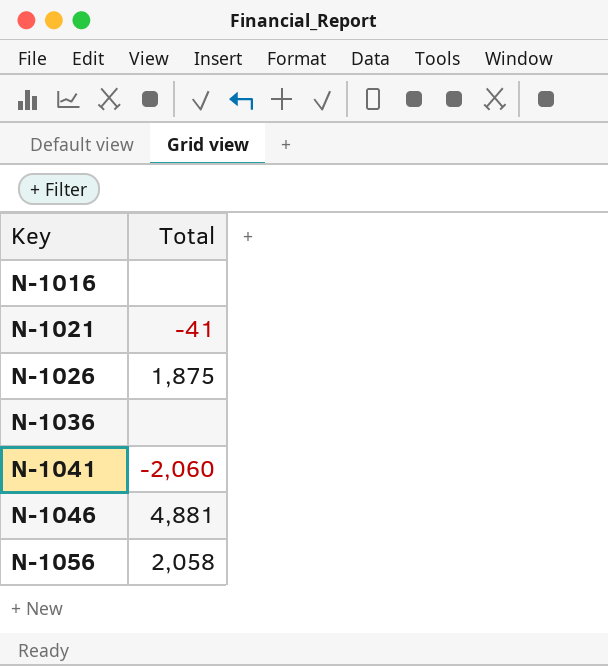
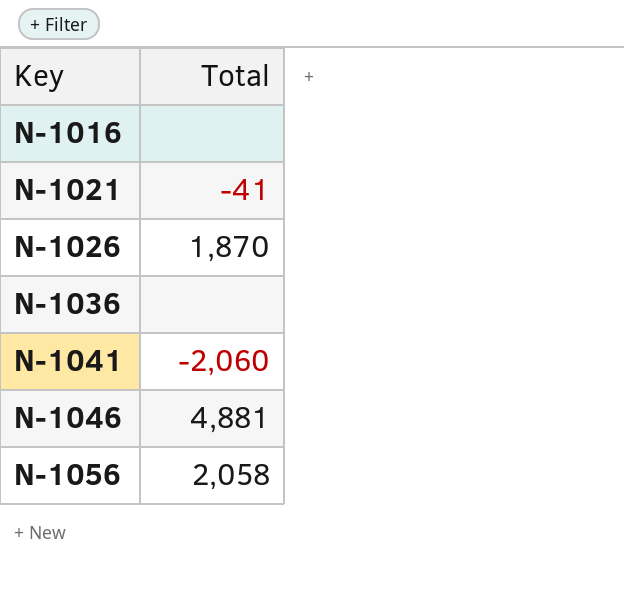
N-1026 | Total: 1,875 -> 1,870

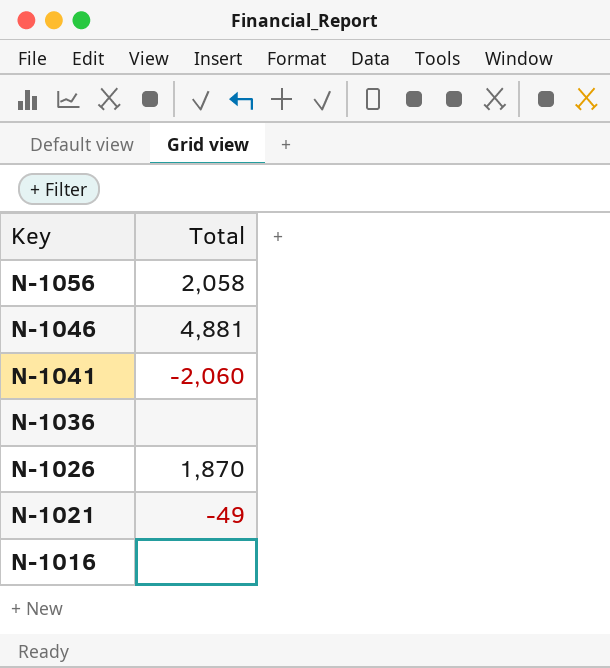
row order: Key ascending -> Key descending
N-1021 | Total: -41 -> -49

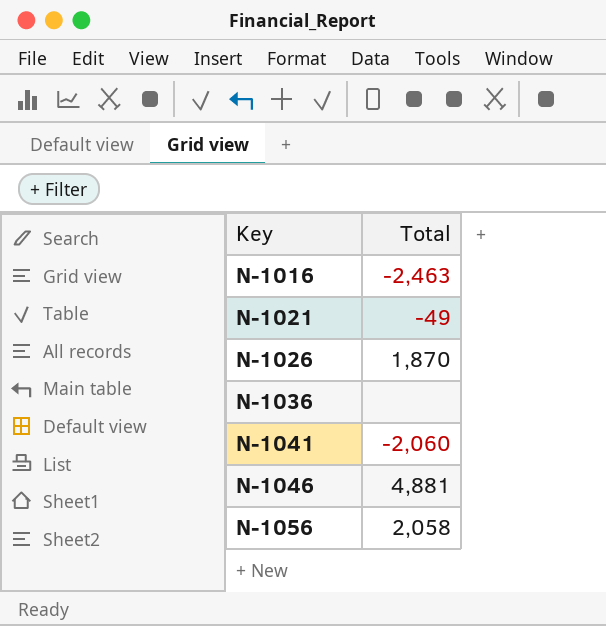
row order: Key descending -> Key ascending
N-1016 | Total: none -> -2,463

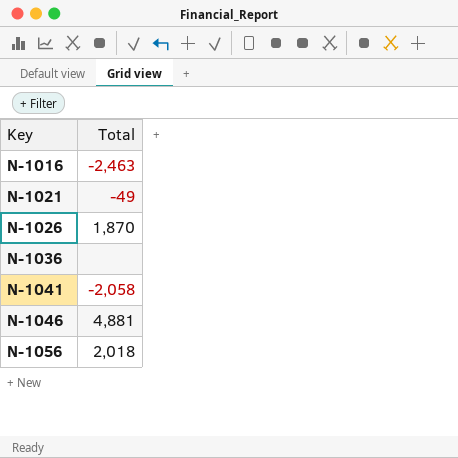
N-1041 | Total: -2,060 -> -2,058
N-1056 | Total: 2,058 -> 2,018

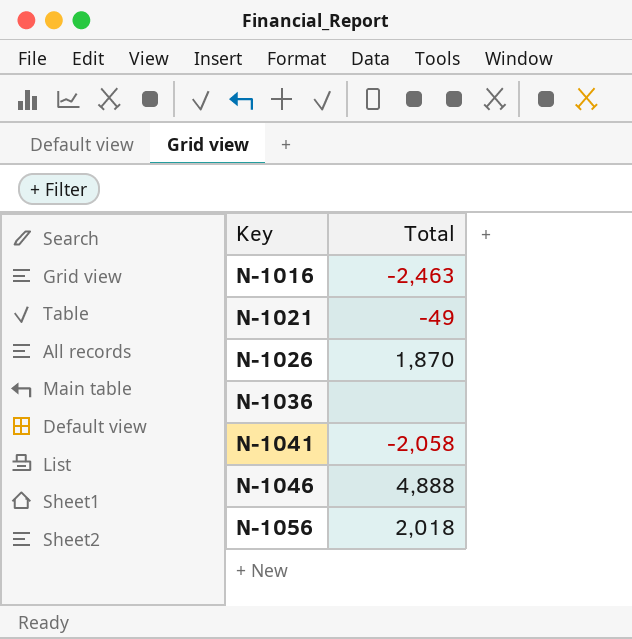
N-1046 | Total: 4,881 -> 4,888

